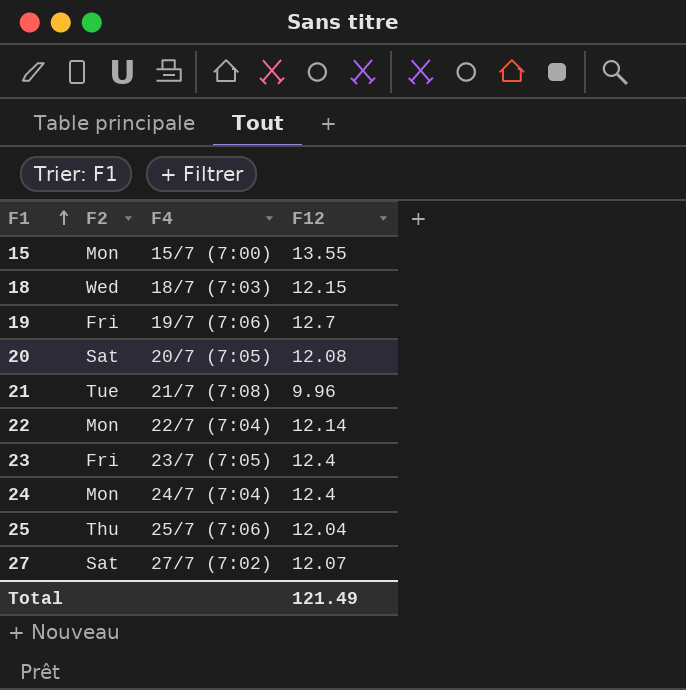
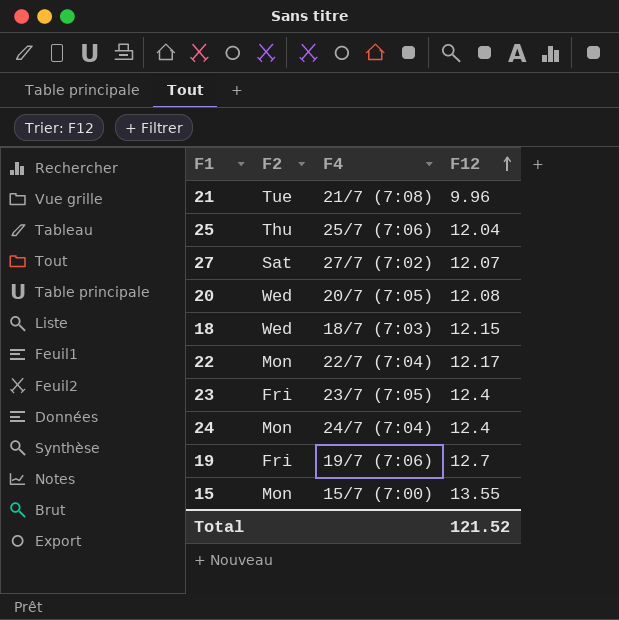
row order: F1 ascending -> F12 ascending
20 | F2: Sat -> Wed
22 | F12: 12.14 -> 12.17
Total | F12: 121.49 -> 121.52

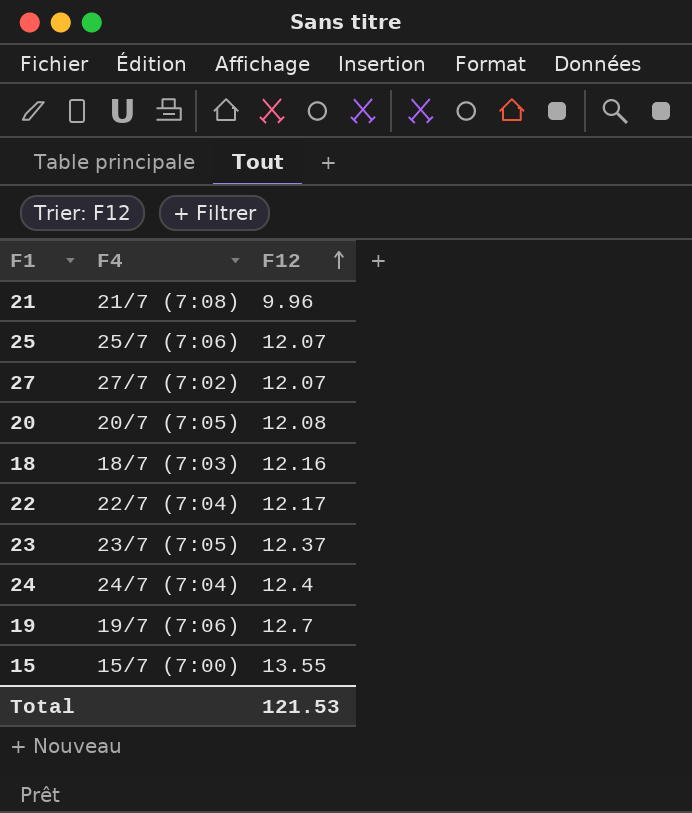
column F2 | position: 2 -> none
25 | F12: 12.04 -> 12.07
18 | F12: 12.15 -> 12.16
23 | F12: 12.4 -> 12.37
Total | F12: 121.52 -> 121.53

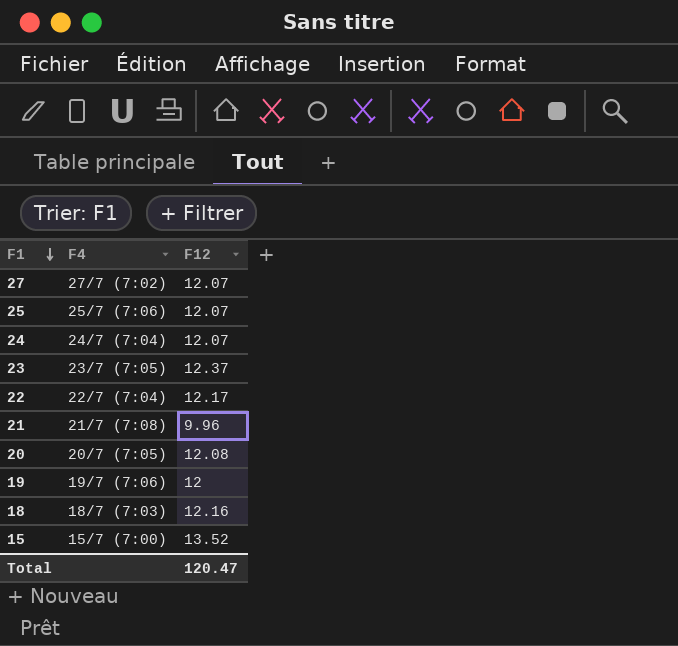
row order: F12 ascending -> F1 descending
24 | F12: 12.4 -> 12.07
19 | F12: 12.7 -> 12
15 | F12: 13.55 -> 13.52
Total | F12: 121.53 -> 120.47

